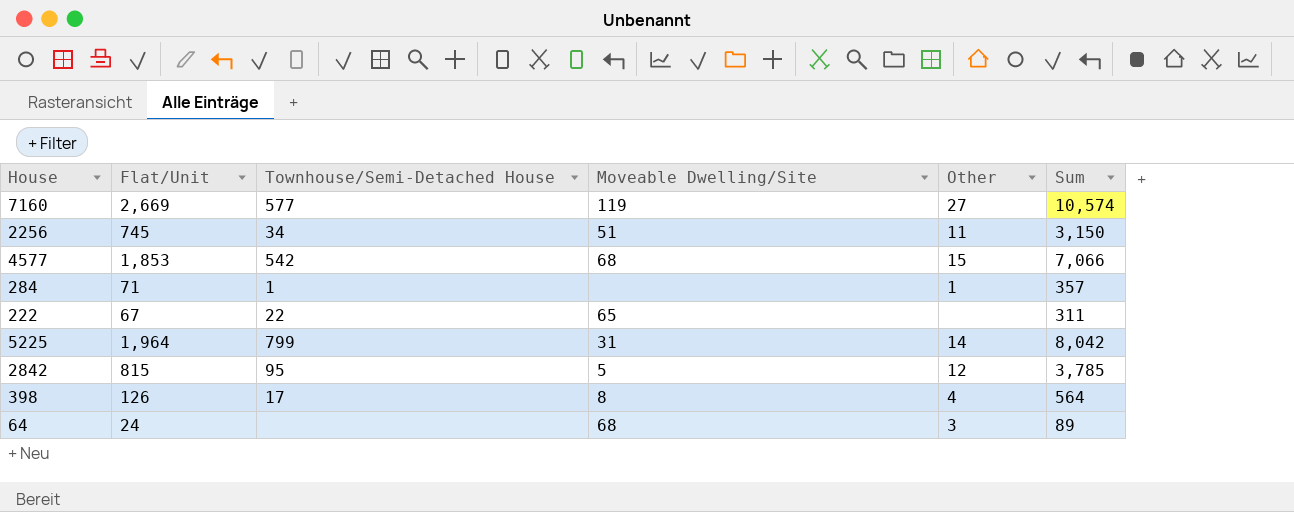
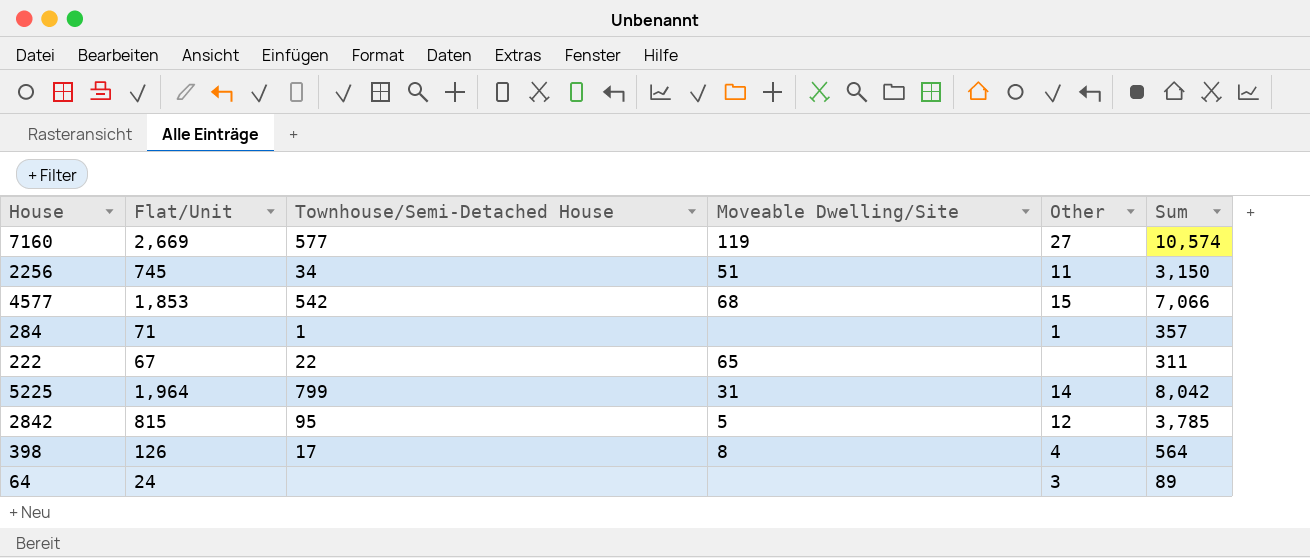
64 | Moveable Dwelling/Site: 68 -> none

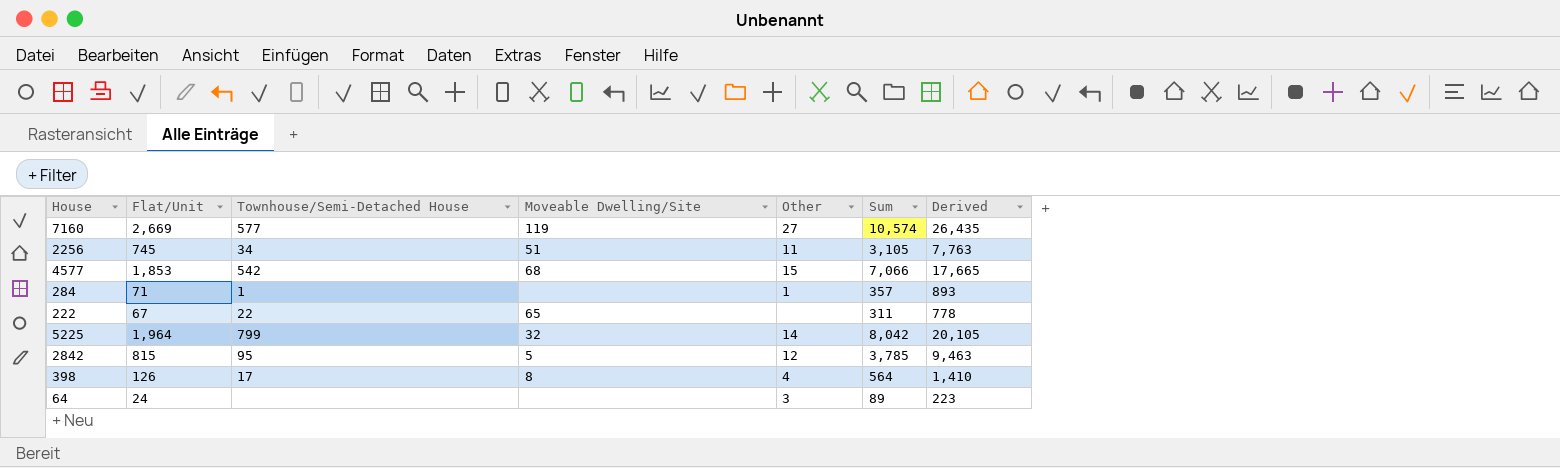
column Derived | formula: none -> [Sum] * 2.5
2256 | Sum: 3,150 -> 3,105
5225 | Moveable Dwelling/Site: 31 -> 32

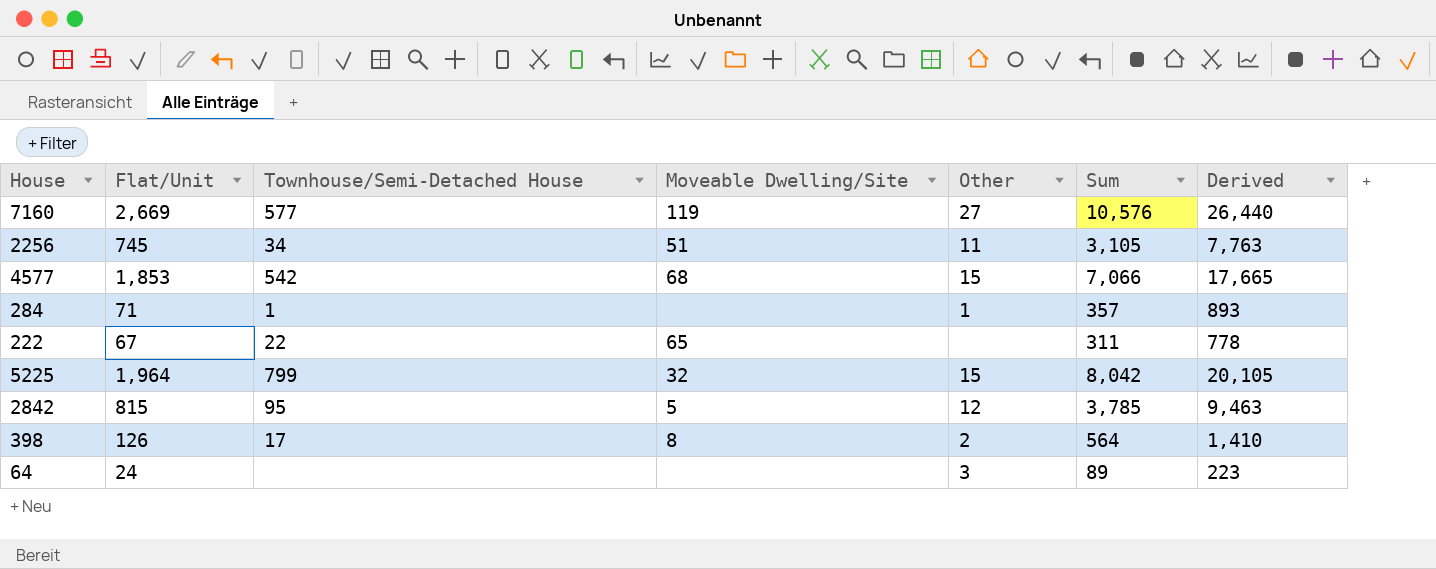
7160 | Sum: 10,574 -> 10,576
7160 | Derived: 26,435 -> 26,440
5225 | Other: 14 -> 15
398 | Other: 4 -> 2

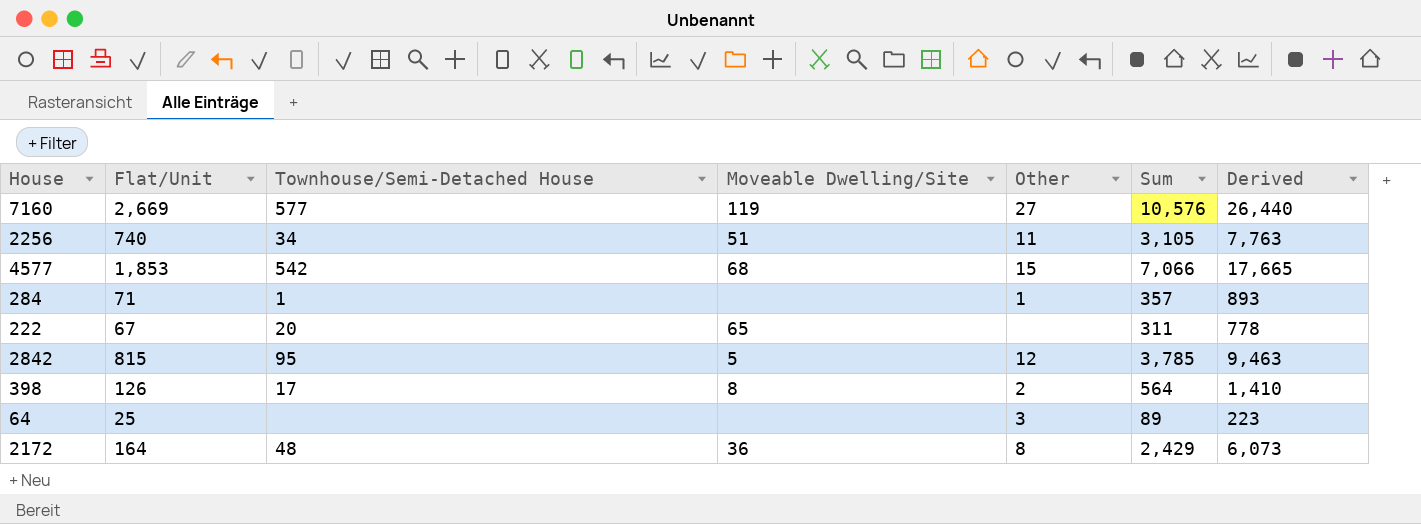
row 5225: 1,964 | 799 | 32 | 15 | 8,042 | 20,105 -> none
2256 | Flat/Unit: 745 -> 740
222 | Townhouse/Semi-Detached House: 22 -> 20
64 | Flat/Unit: 24 -> 25
row 2172: none -> 164 | 48 | 36 | 8 | 2,429 | 6,073

